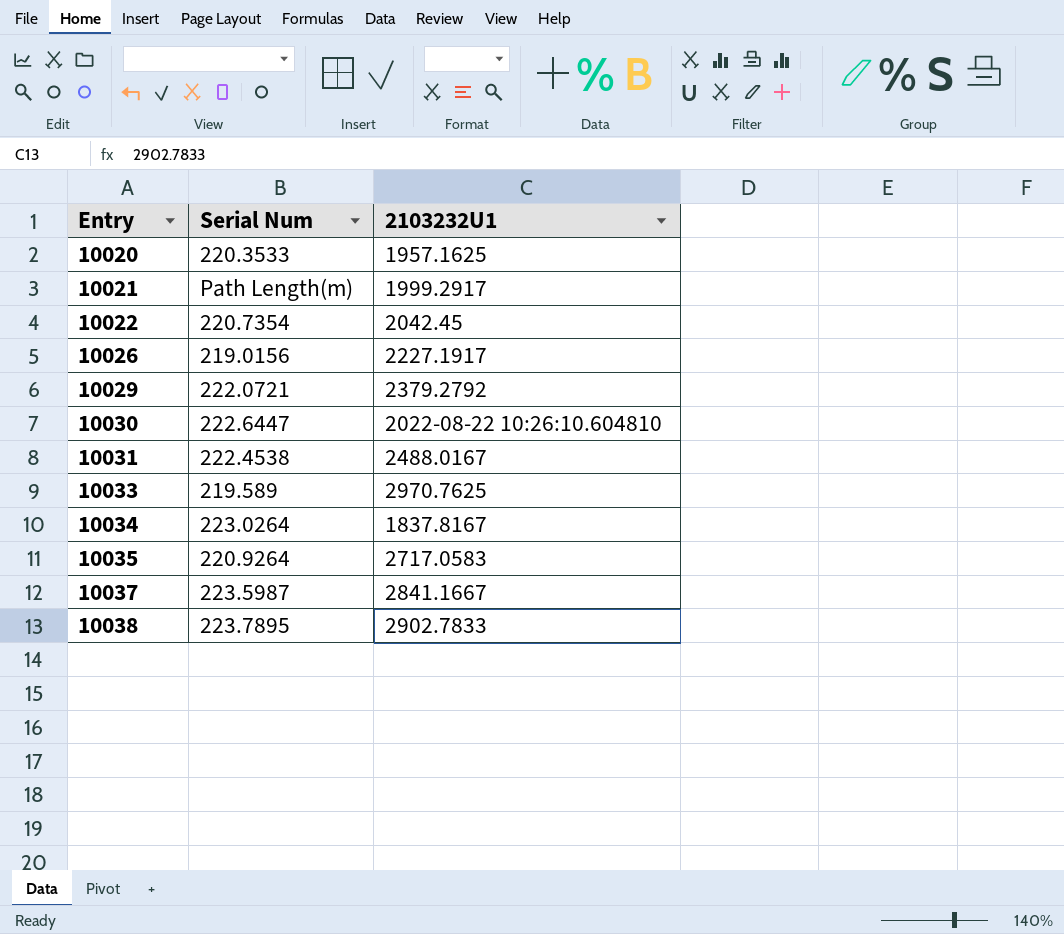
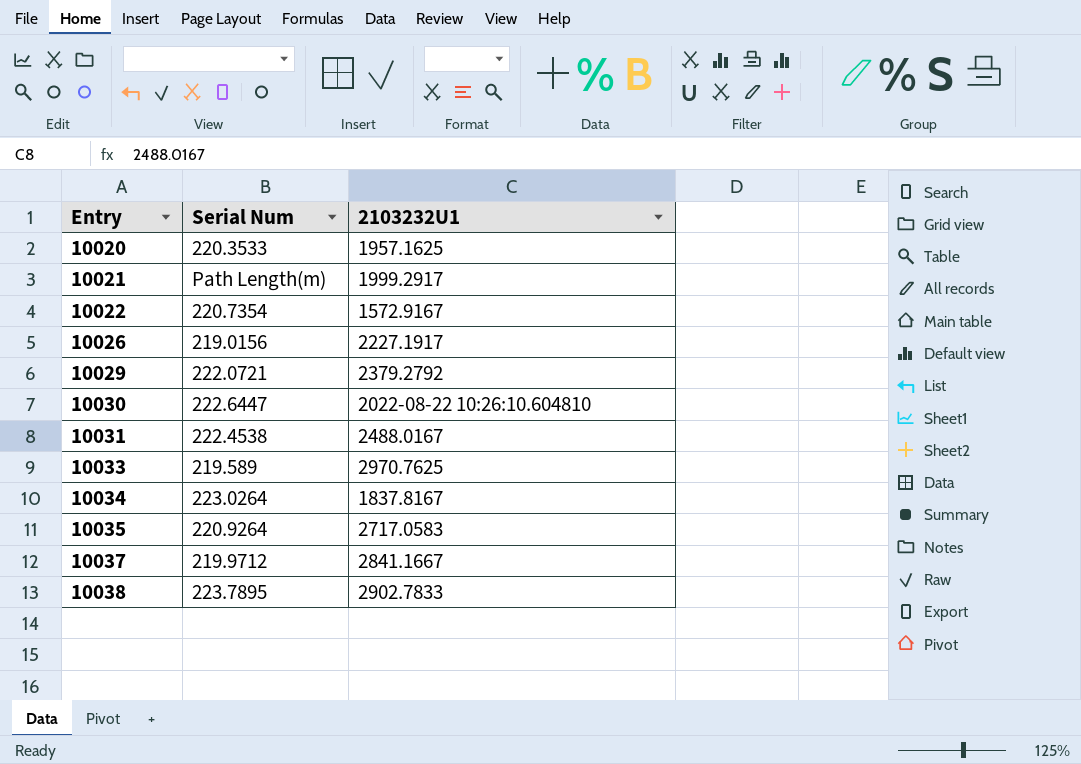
10022 | 2103232U1: 2042.45 -> 1572.9167
10037 | Serial Num: 223.5987 -> 219.9712

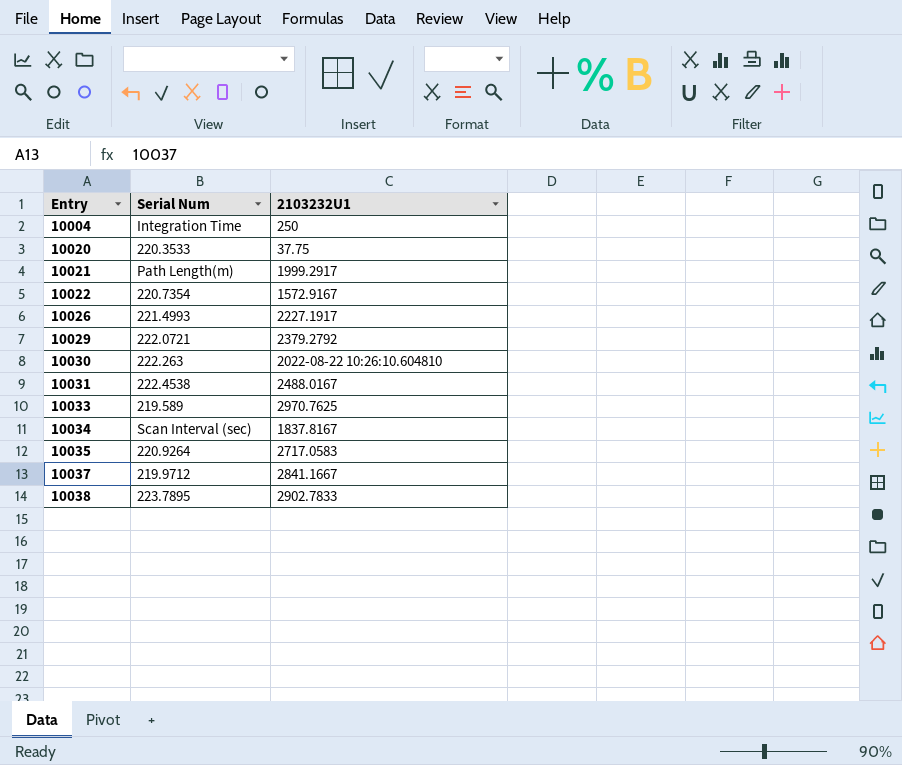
row 10004: none -> Integration Time | 250
10020 | 2103232U1: 1957.1625 -> 37.75
10026 | Serial Num: 219.0156 -> 221.4993
10030 | Serial Num: 222.6447 -> 222.263
10034 | Serial Num: 223.0264 -> Scan Interval (sec)

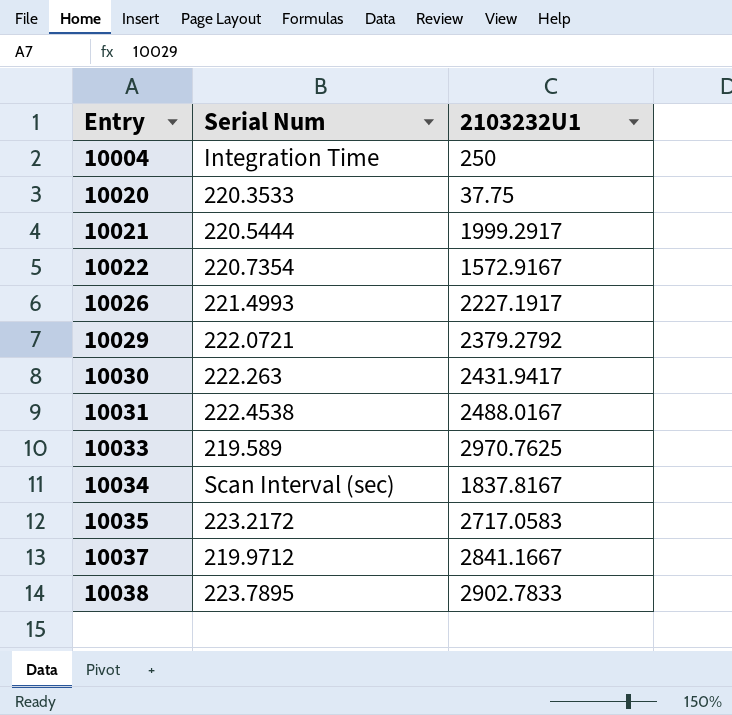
10021 | Serial Num: Path Length(m) -> 220.5444
10030 | 2103232U1: 2022-08-22 10:26:10.604810 -> 2431.9417
10035 | Serial Num: 220.9264 -> 223.2172

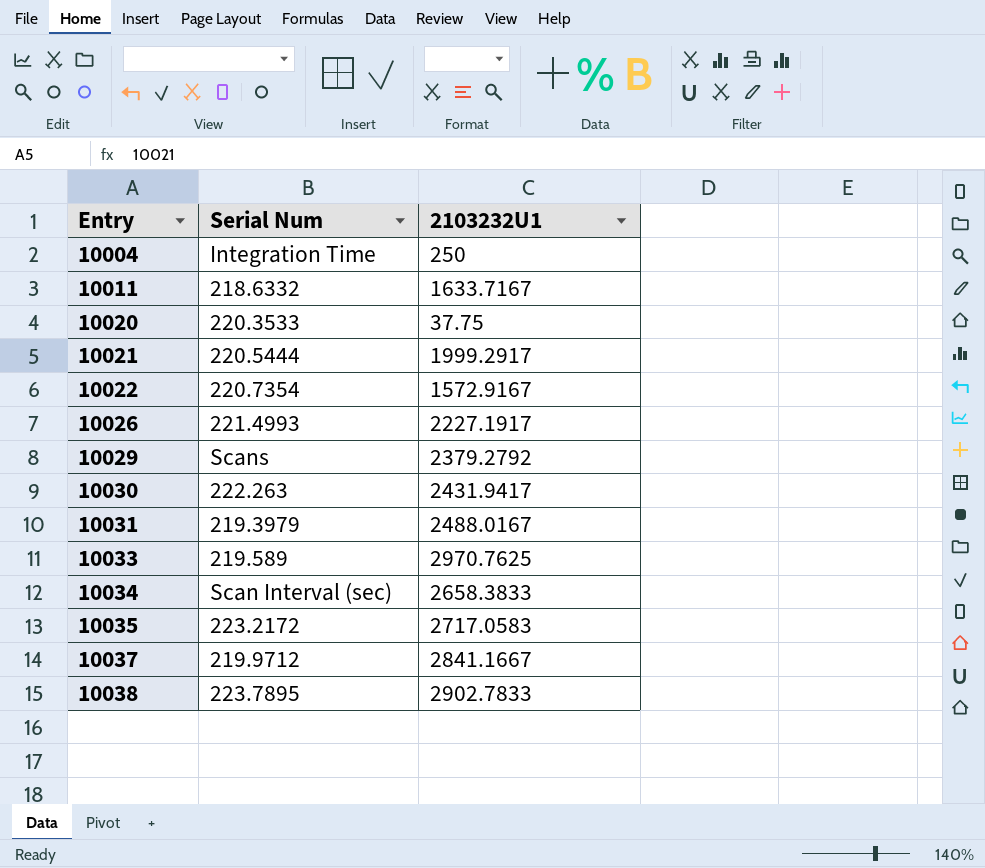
row 10011: none -> 218.6332 | 1633.7167
10029 | Serial Num: 222.0721 -> Scans
10031 | Serial Num: 222.4538 -> 219.3979
10034 | 2103232U1: 1837.8167 -> 2658.3833

